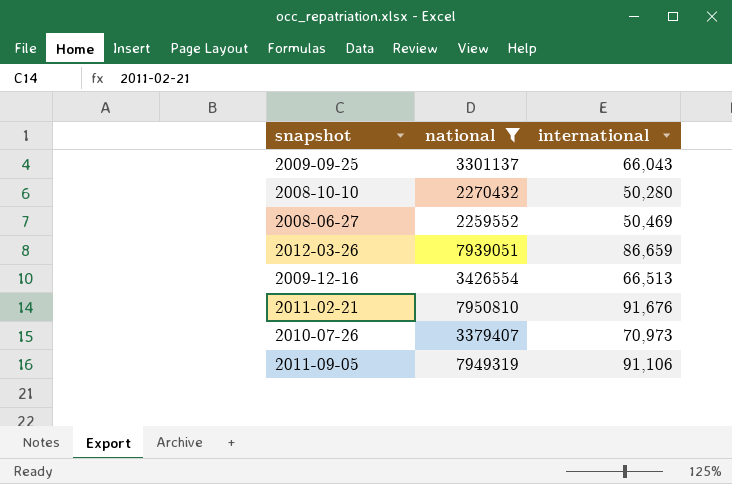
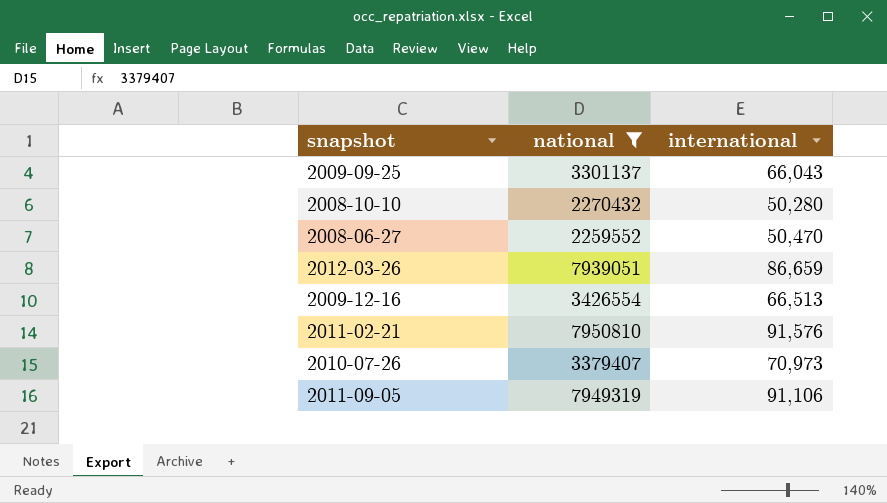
2008-06-27 | international: 50,469 -> 50,470
2011-02-21 | international: 91,676 -> 91,576

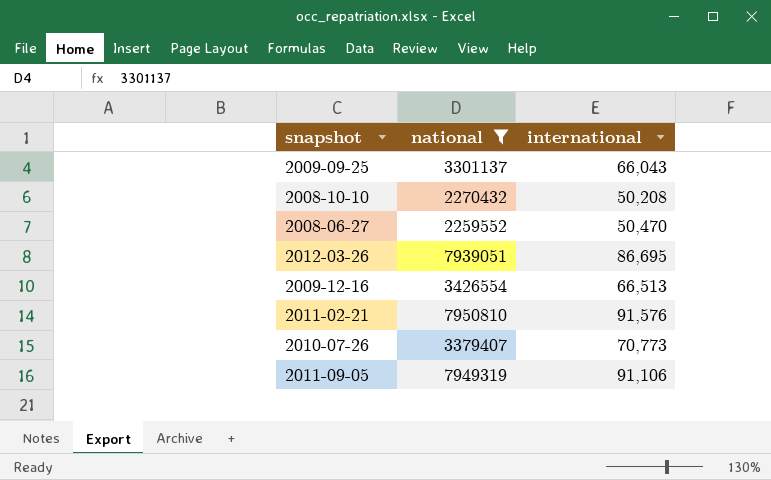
2008-10-10 | international: 50,280 -> 50,208
2012-03-26 | international: 86,659 -> 86,695
2010-07-26 | international: 70,973 -> 70,773

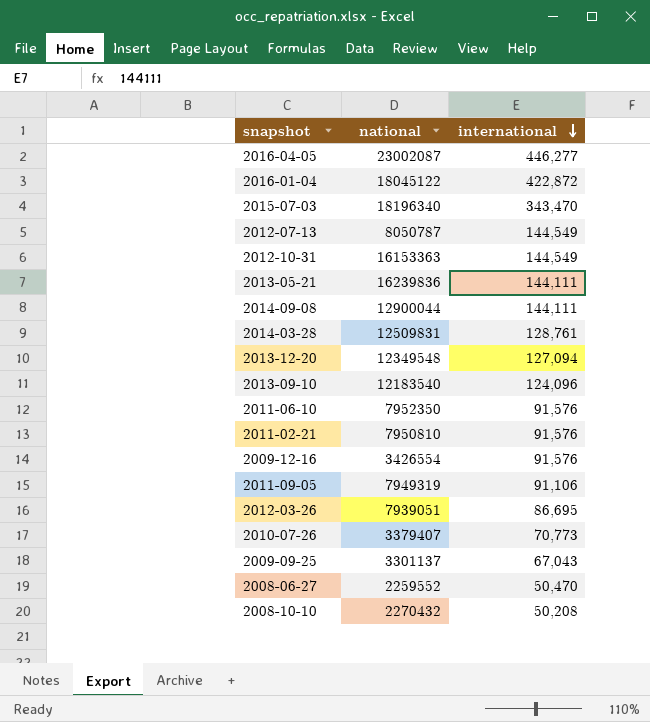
filter: national <= 7950810 -> none
row order: none -> international descending
2009-12-16 | international: 66,513 -> 91,576
2009-09-25 | international: 66,043 -> 67,043

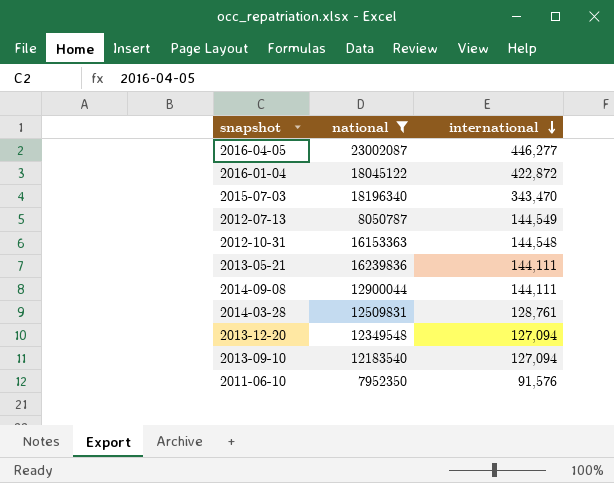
filter: none -> national >= 7952350
2012-10-31 | international: 144,549 -> 144,548
2013-09-10 | international: 124,096 -> 127,094

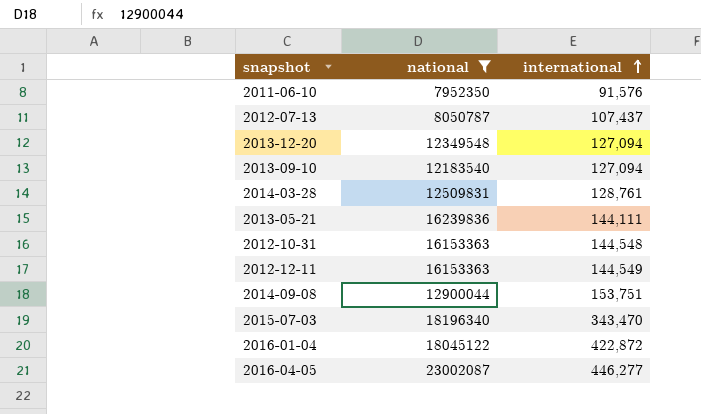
row order: international descending -> international ascending
2012-07-13 | international: 144,549 -> 107,437
row 2012-12-11: none -> 16153363 | 144,549
2014-09-08 | international: 144,111 -> 153,751

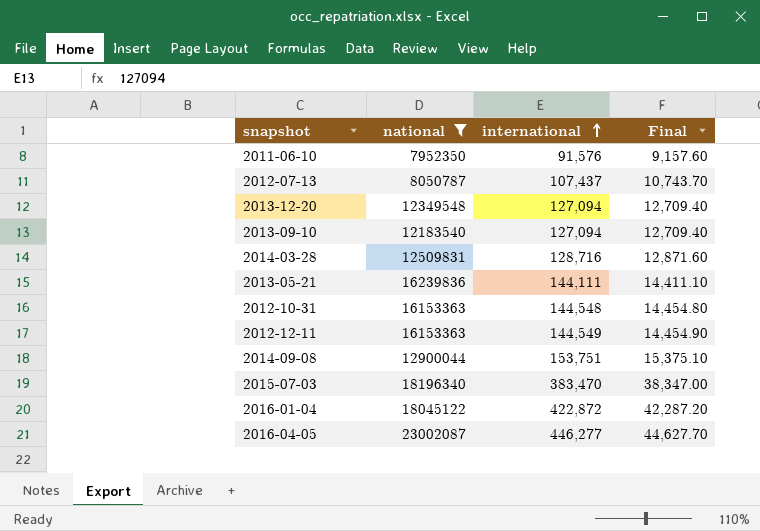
column Final | formula: none -> [international] * 0.1
2014-03-28 | international: 128,761 -> 128,716
2015-07-03 | international: 343,470 -> 383,470

